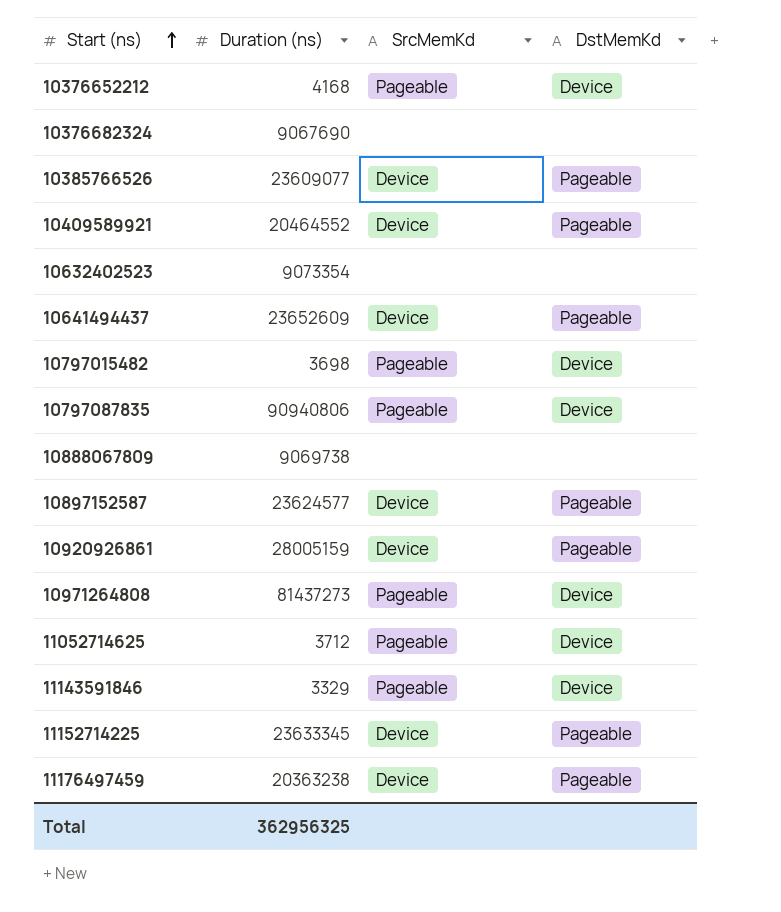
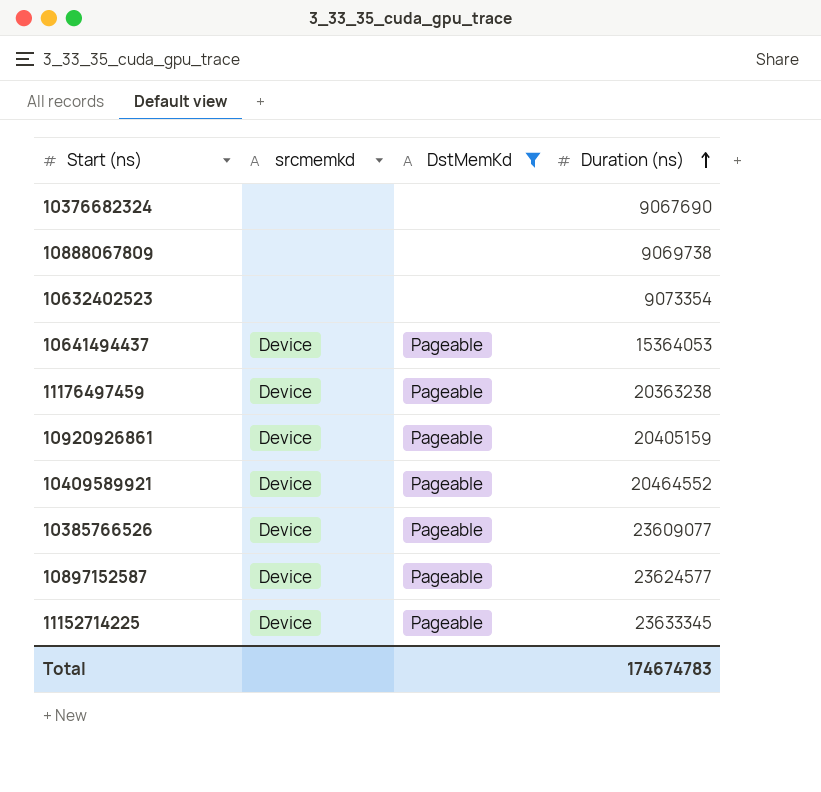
filter: none -> DstMemKd != Device
row order: Start (ns) ascending -> Duration (ns) ascending
column name: SrcMemKd -> srcmemkd
column Duration (ns) | position: 2 -> 4
10641494437 | Duration (ns): 23652609 -> 15364053
10920926861 | Duration (ns): 28005159 -> 20405159
Total | Duration (ns): 362956325 -> 174674783

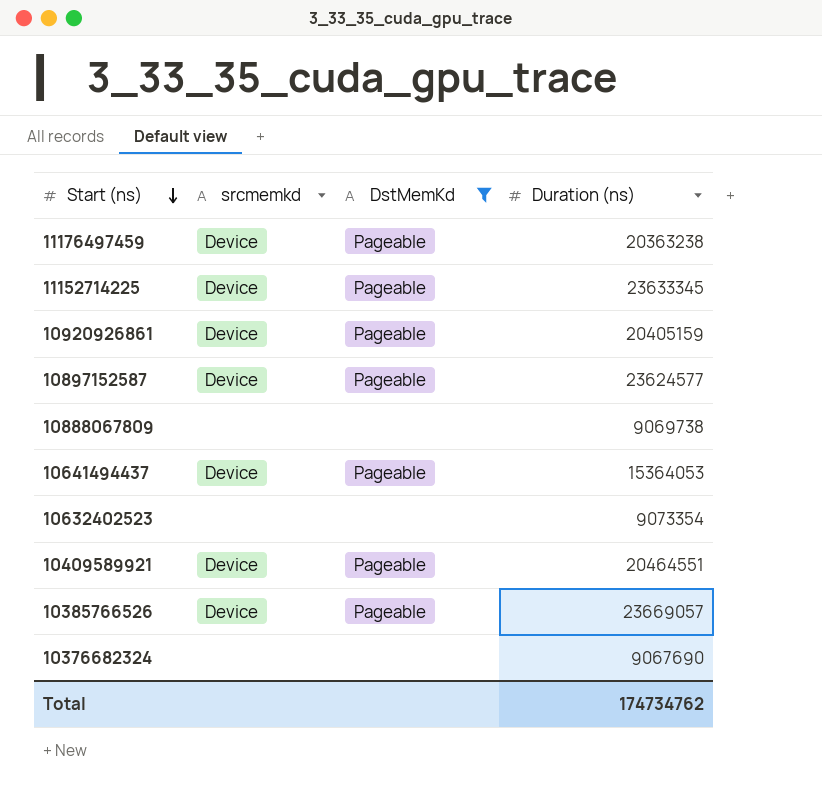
row order: Duration (ns) ascending -> Start (ns) descending
10409589921 | Duration (ns): 20464552 -> 20464551
10385766526 | Duration (ns): 23609077 -> 23669057
Total | Duration (ns): 174674783 -> 174734762

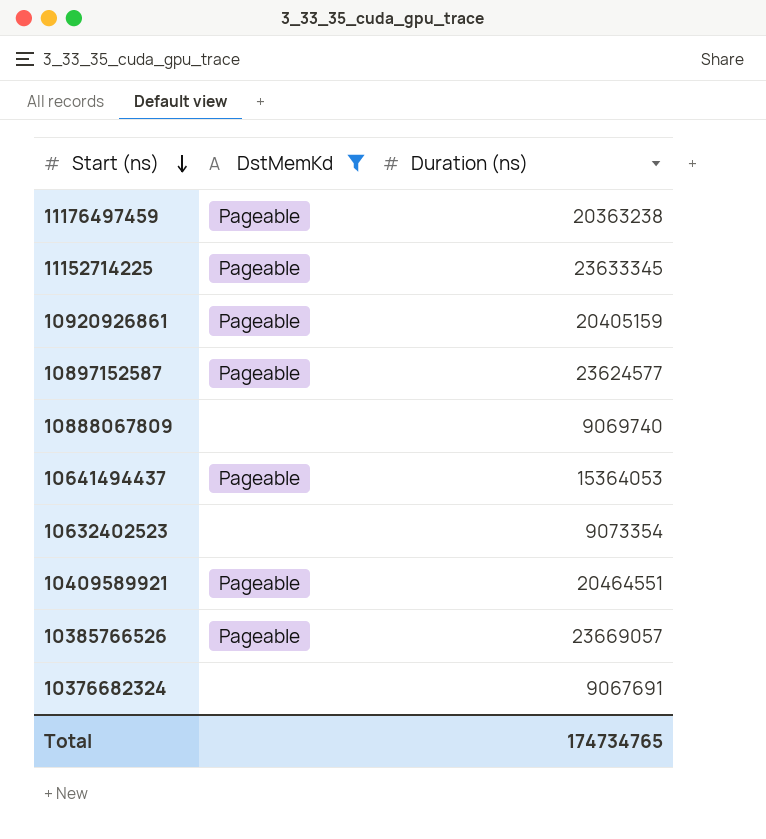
column srcmemkd | position: 2 -> none
10888067809 | Duration (ns): 9069738 -> 9069740
10376682324 | Duration (ns): 9067690 -> 9067691
Total | Duration (ns): 174734762 -> 174734765

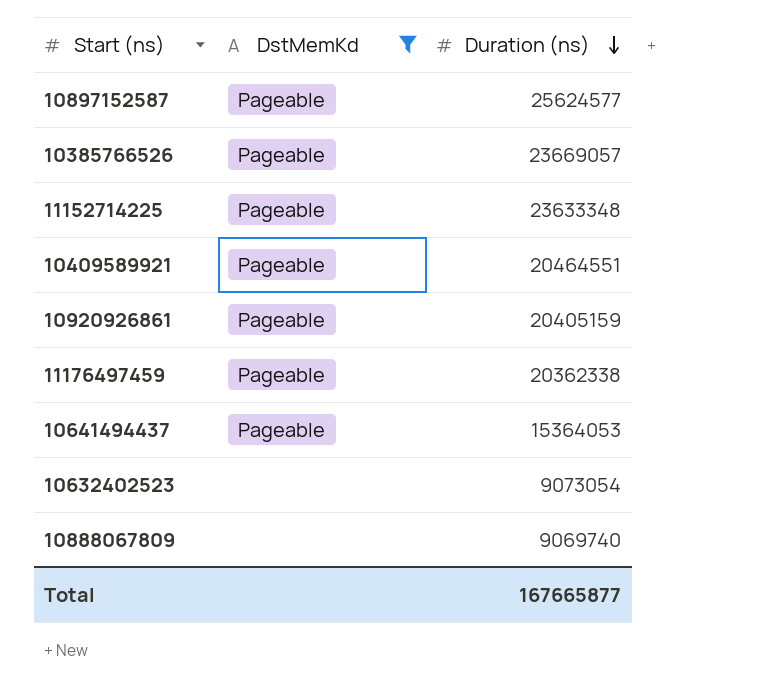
row order: Start (ns) descending -> Duration (ns) descending
row 10376682324: none | 9067691 -> none
10897152587 | Duration (ns): 23624577 -> 25624577
11152714225 | Duration (ns): 23633345 -> 23633348
11176497459 | Duration (ns): 20363238 -> 20362338
10632402523 | Duration (ns): 9073354 -> 9073054
Total | Duration (ns): 174734765 -> 167665877

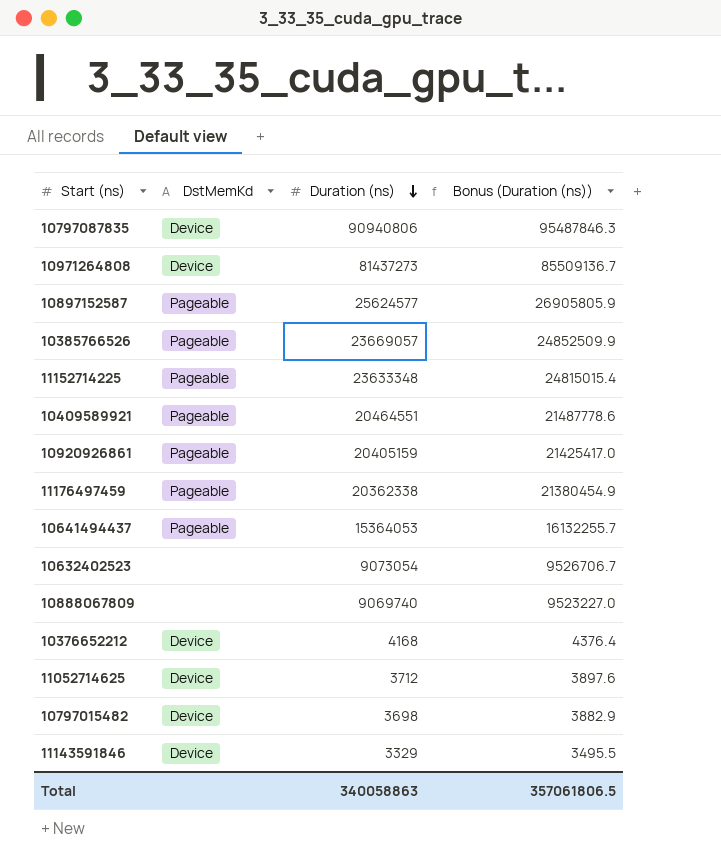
filter: DstMemKd != Device -> none
column Bonus (Duration (ns)) | formula: none -> [Duration (ns)] * 1.05
Total | Duration (ns): 167665877 -> 340058863

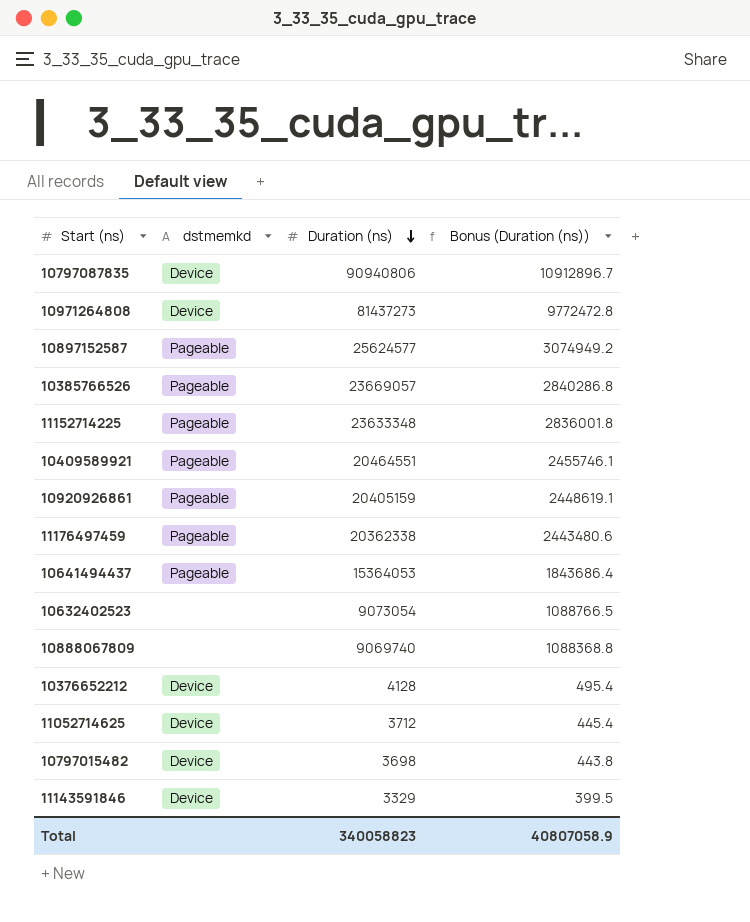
column name: DstMemKd -> dstmemkd
column Bonus (Duration (ns)) | formula: [Duration (ns)] * 1.05 -> [Duration (ns)] * 0.12
10376652212 | Duration (ns): 4168 -> 4128
Total | Duration (ns): 340058863 -> 340058823
Total | Bonus (Duration (ns)): 357061806.5 -> 40807058.9

